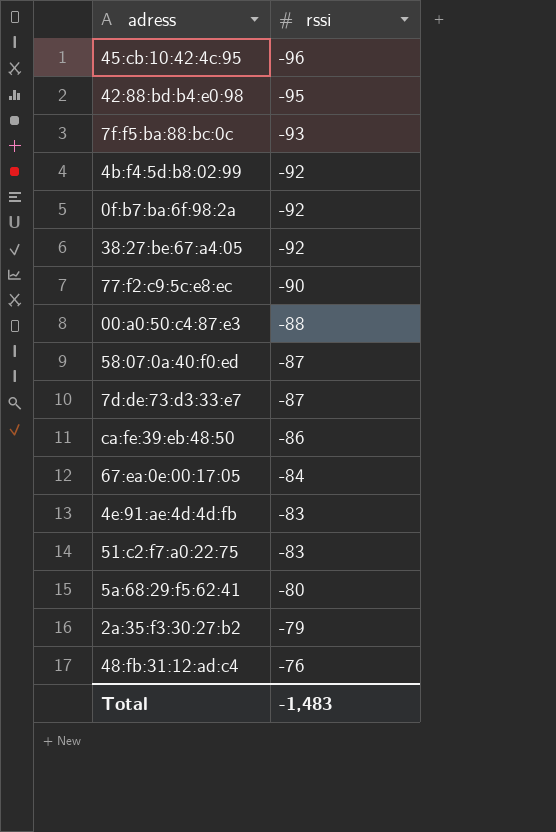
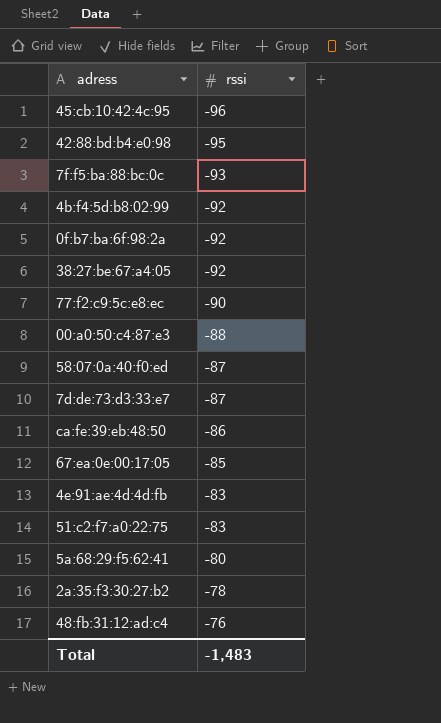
67:ea:0e:00:17:05 | rssi: -84 -> -85
2a:35:f3:30:27:b2 | rssi: -79 -> -78

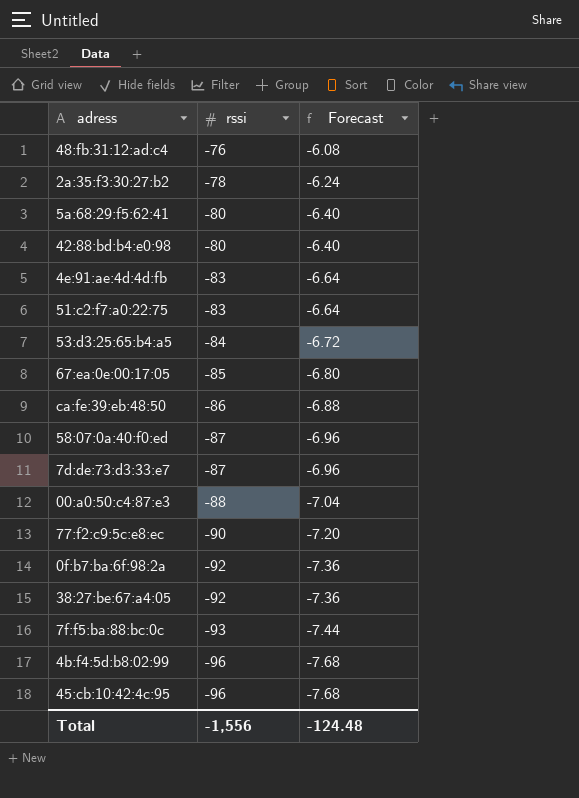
row order: rssi ascending -> rssi descending
column Forecast | formula: none -> [rssi] * 0.08
42:88:bd:b4:e0:98 | rssi: -95 -> -80
row 53:d3:25:65:b4:a5: none -> -84 | -6.72
4b:f4:5d:b8:02:99 | rssi: -92 -> -96
Total | rssi: -1,483 -> -1,556

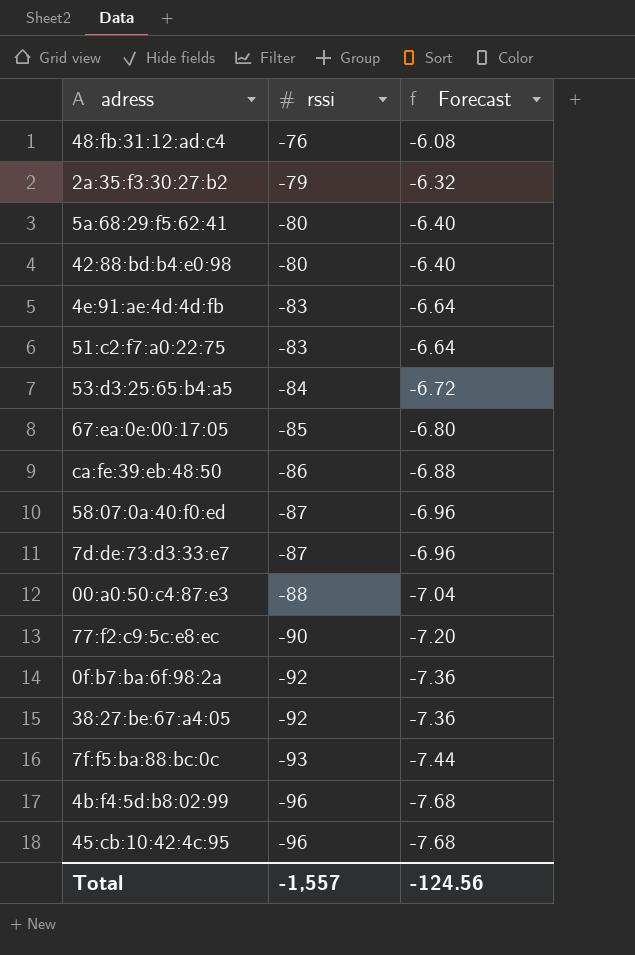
2a:35:f3:30:27:b2 | rssi: -78 -> -79
2a:35:f3:30:27:b2 | Forecast: -6.24 -> -6.32
Total | rssi: -1,556 -> -1,557
Total | Forecast: -124.48 -> -124.56

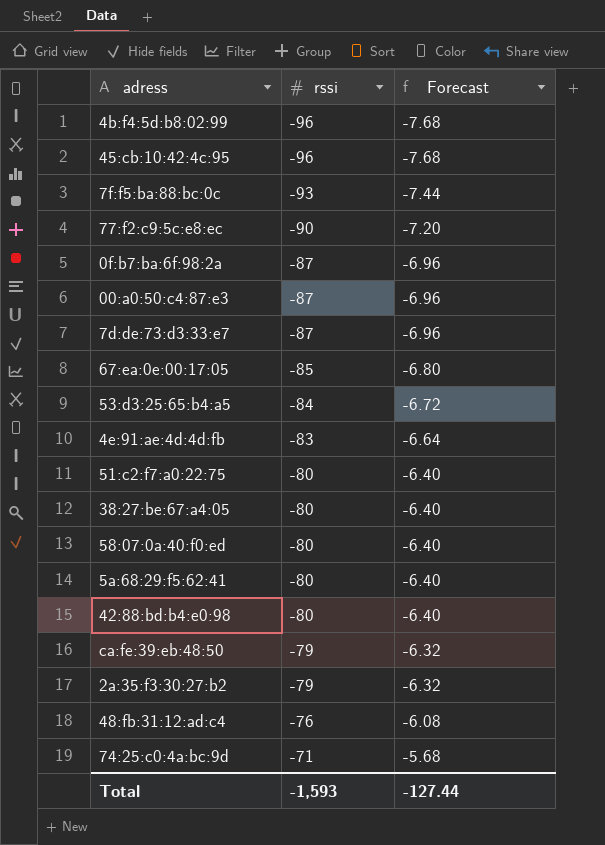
row order: rssi descending -> rssi ascending
0f:b7:ba:6f:98:2a | rssi: -92 -> -87
0f:b7:ba:6f:98:2a | Forecast: -7.36 -> -6.96
00:a0:50:c4:87:e3 | rssi: -88 -> -87
00:a0:50:c4:87:e3 | Forecast: -7.04 -> -6.96
51:c2:f7:a0:22:75 | rssi: -83 -> -80
51:c2:f7:a0:22:75 | Forecast: -6.64 -> -6.40
38:27:be:67:a4:05 | rssi: -92 -> -80
38:27:be:67:a4:05 | Forecast: -7.36 -> -6.40
58:07:0a:40:f0:ed | rssi: -87 -> -80
58:07:0a:40:f0:ed | Forecast: -6.96 -> -6.40
ca:fe:39:eb:48:50 | rssi: -86 -> -79
ca:fe:39:eb:48:50 | Forecast: -6.88 -> -6.32
row 74:25:c0:4a:bc:9d: none -> -71 | -5.68
Total | rssi: -1,557 -> -1,593
Total | Forecast: -124.56 -> -127.44

